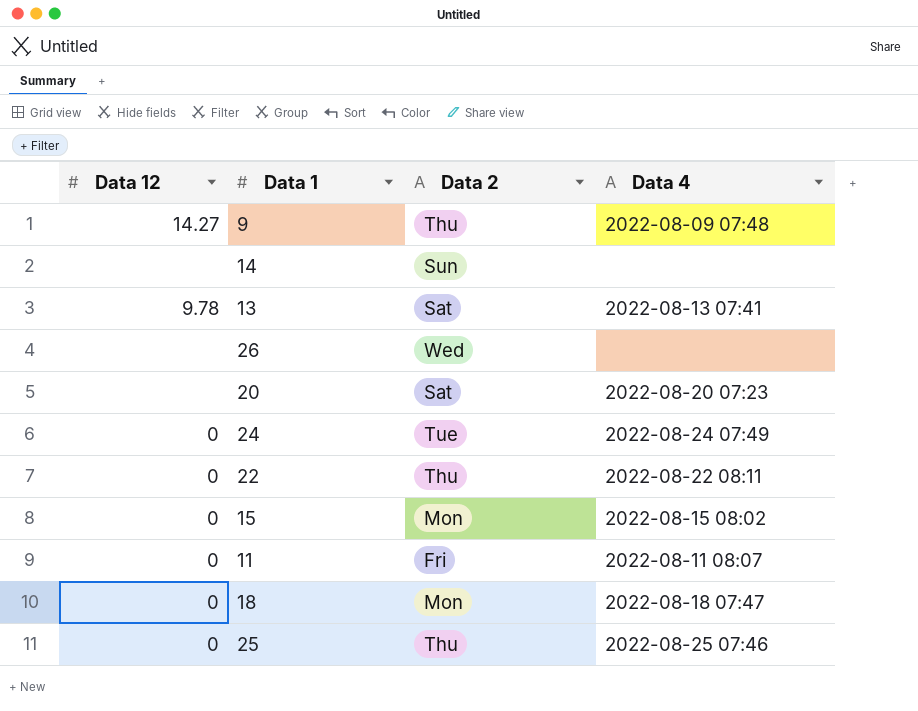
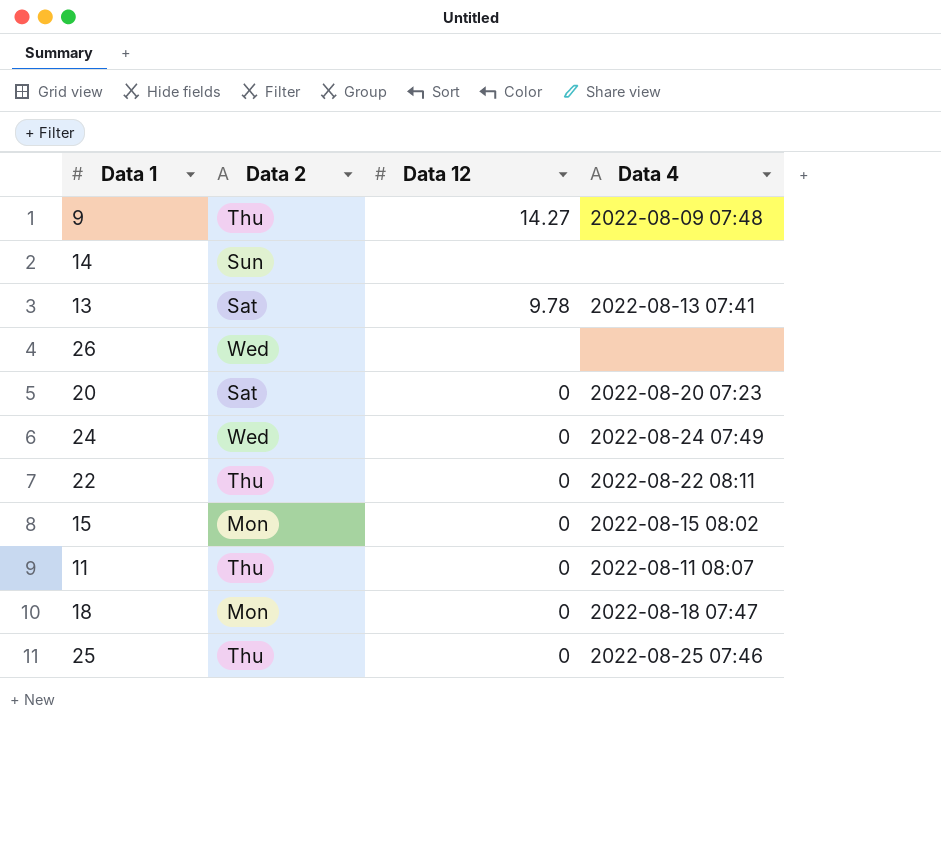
column Data 12 | position: 1 -> 3
20 | Data 12: none -> 0
24 | Data 2: Tue -> Wed
11 | Data 2: Fri -> Thu

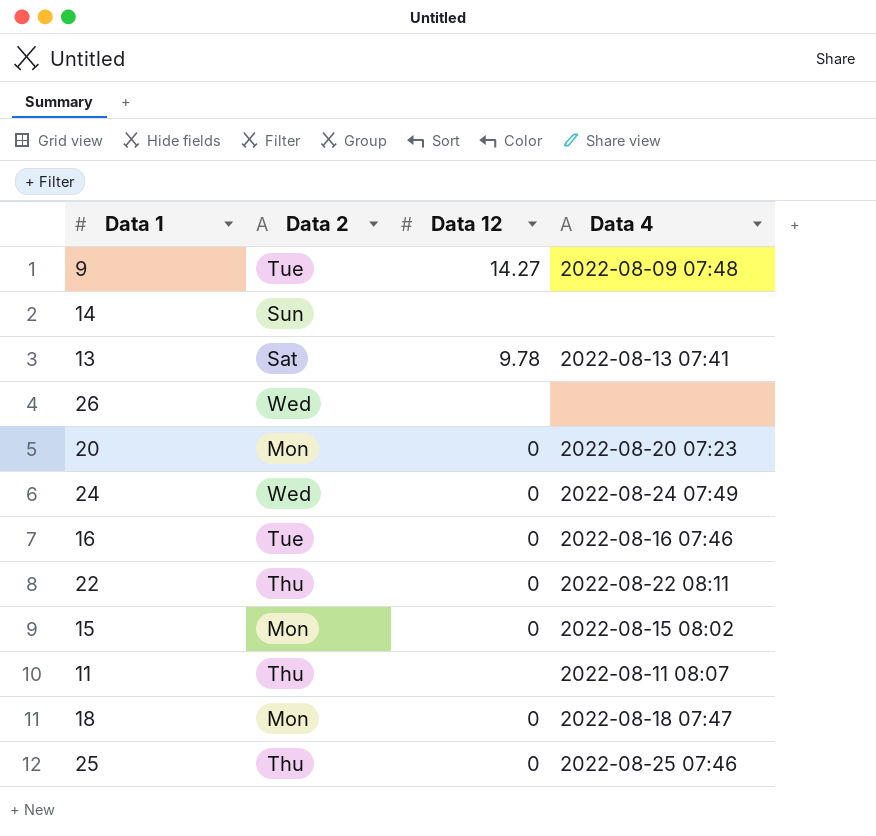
9 | Data 2: Thu -> Tue
20 | Data 2: Sat -> Mon
row 16: none -> Tue | 0 | 2022-08-16 07:46
11 | Data 12: 0 -> none

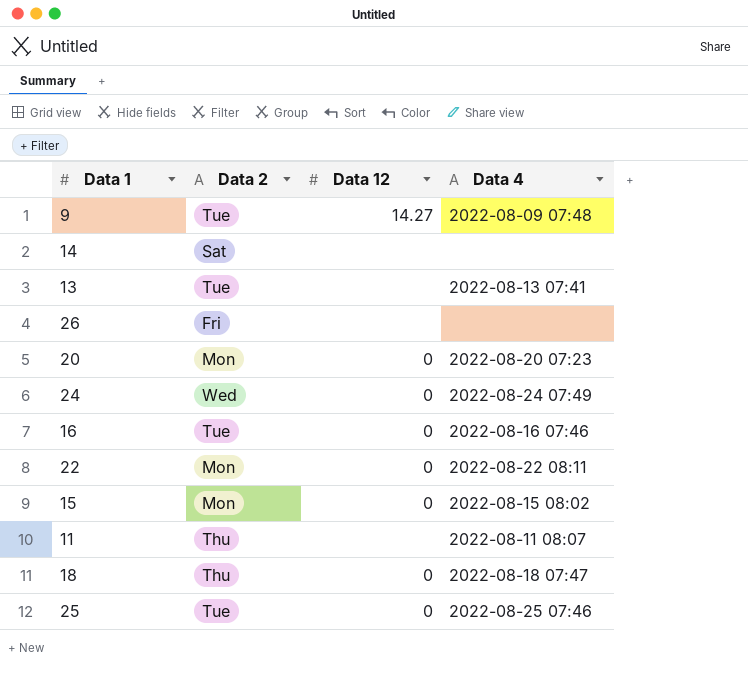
14 | Data 2: Sun -> Sat
13 | Data 2: Sat -> Tue
13 | Data 12: 9.78 -> none
26 | Data 2: Wed -> Fri
22 | Data 2: Thu -> Mon
18 | Data 2: Mon -> Thu
25 | Data 2: Thu -> Tue

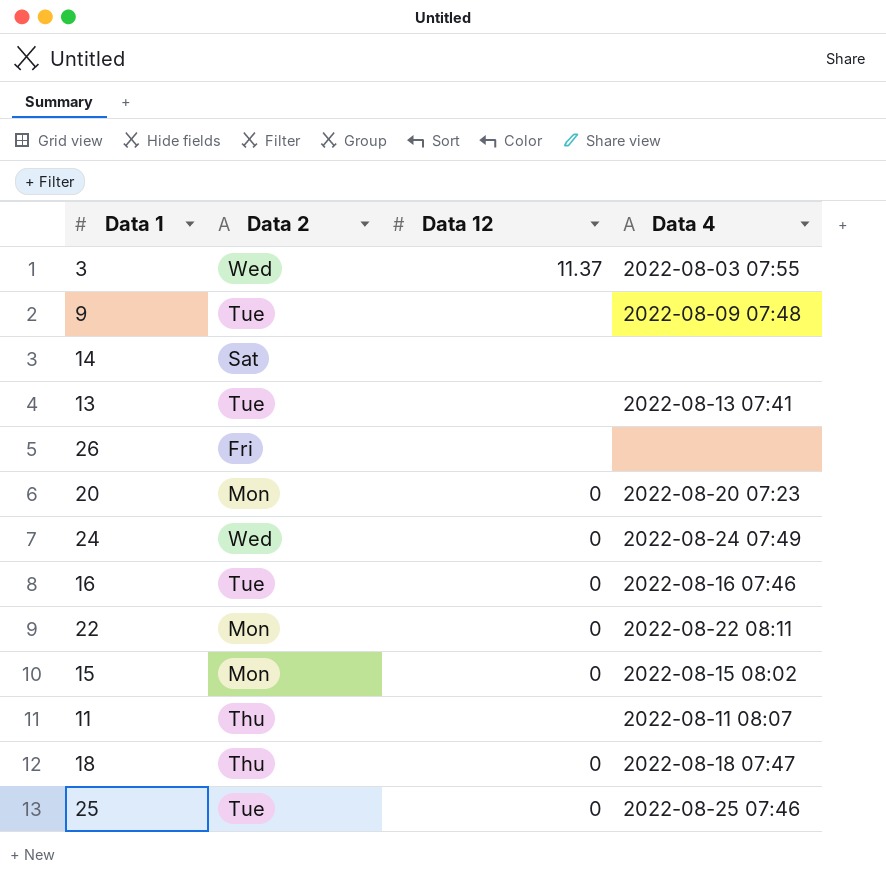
row 3: none -> Wed | 11.37 | 2022-08-03 07:55
9 | Data 12: 14.27 -> none

